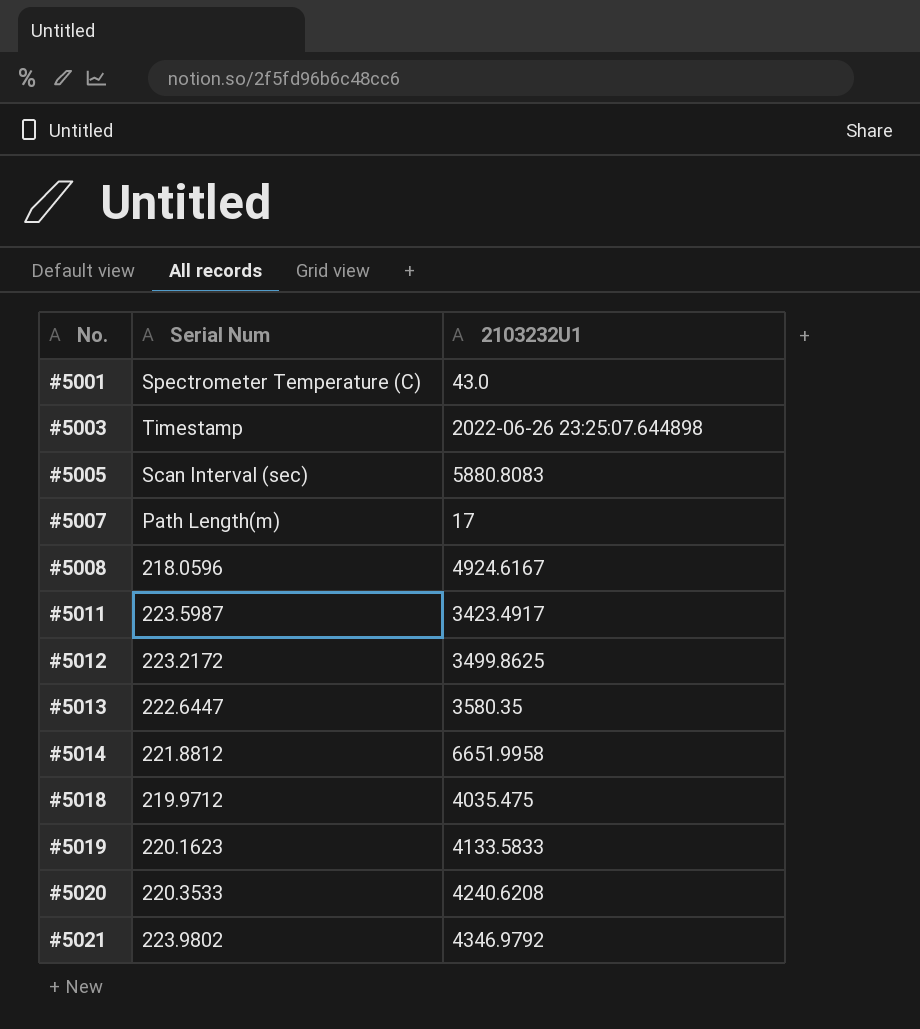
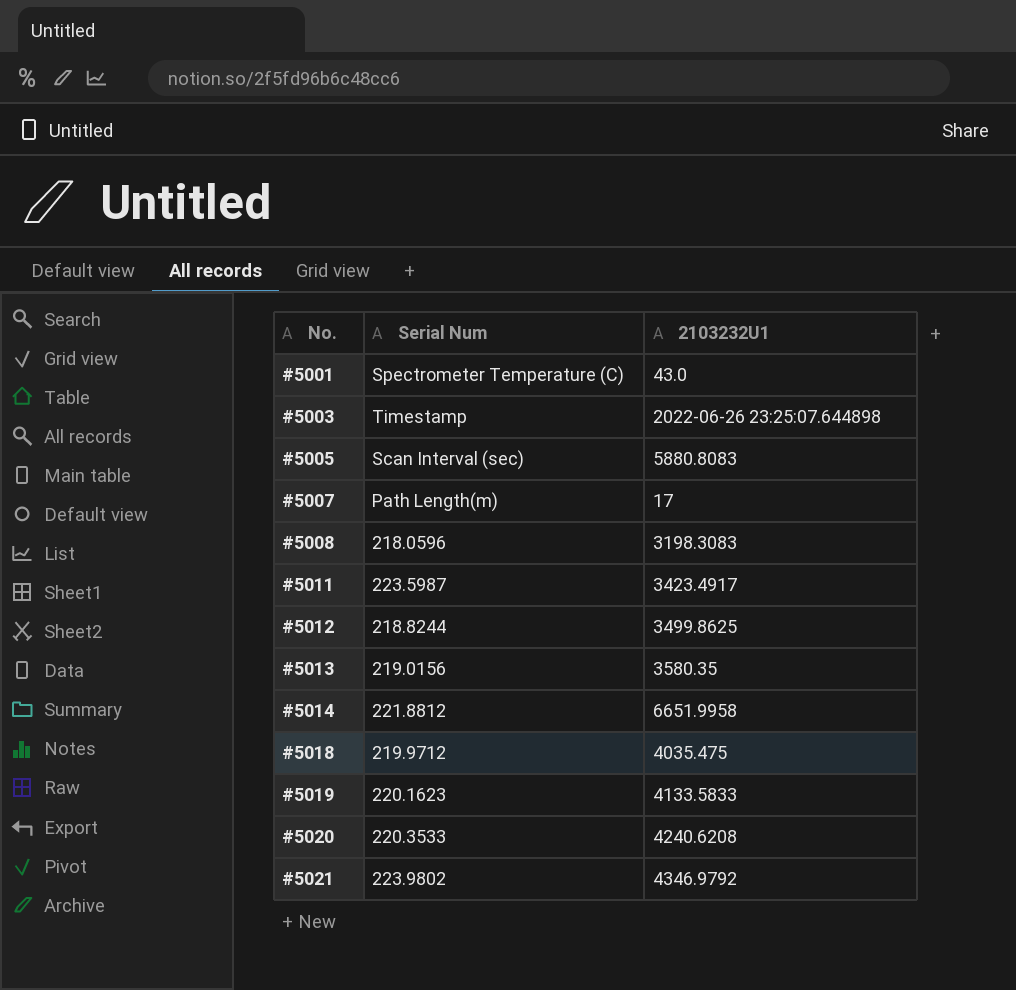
#5008 | 2103232U1: 4924.6167 -> 3198.3083
#5012 | Serial Num: 223.2172 -> 218.8244
#5013 | Serial Num: 222.6447 -> 219.0156

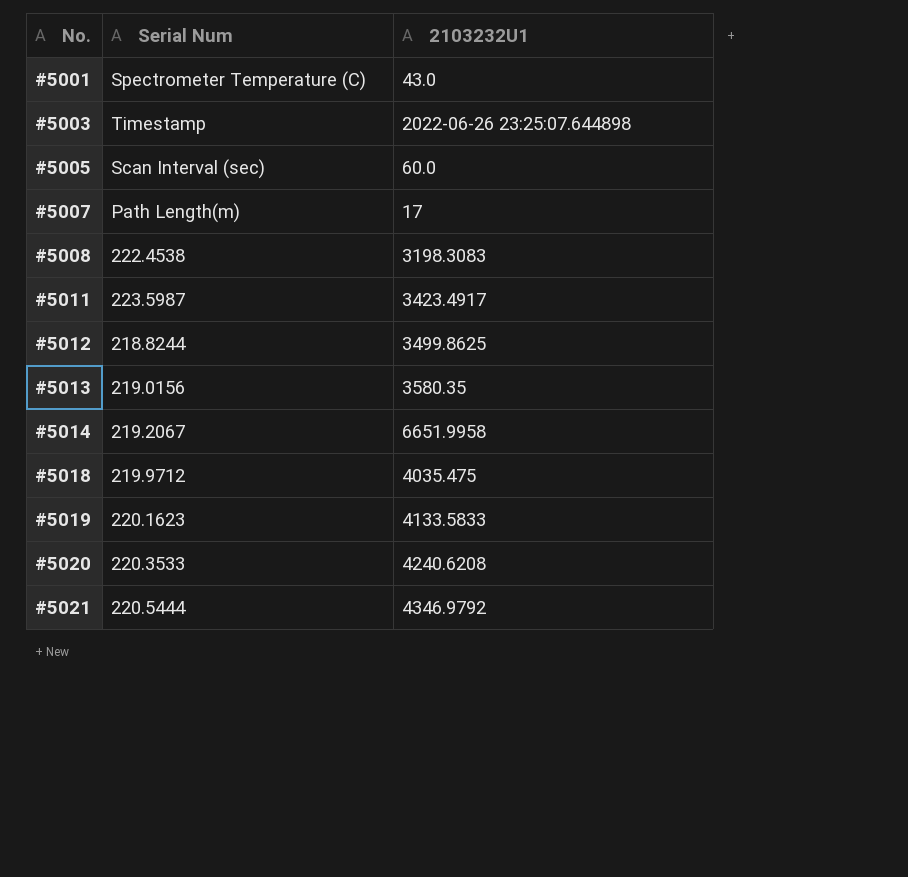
#5005 | 2103232U1: 5880.8083 -> 60.0
#5008 | Serial Num: 218.0596 -> 222.4538
#5014 | Serial Num: 221.8812 -> 219.2067
#5021 | Serial Num: 223.9802 -> 220.5444

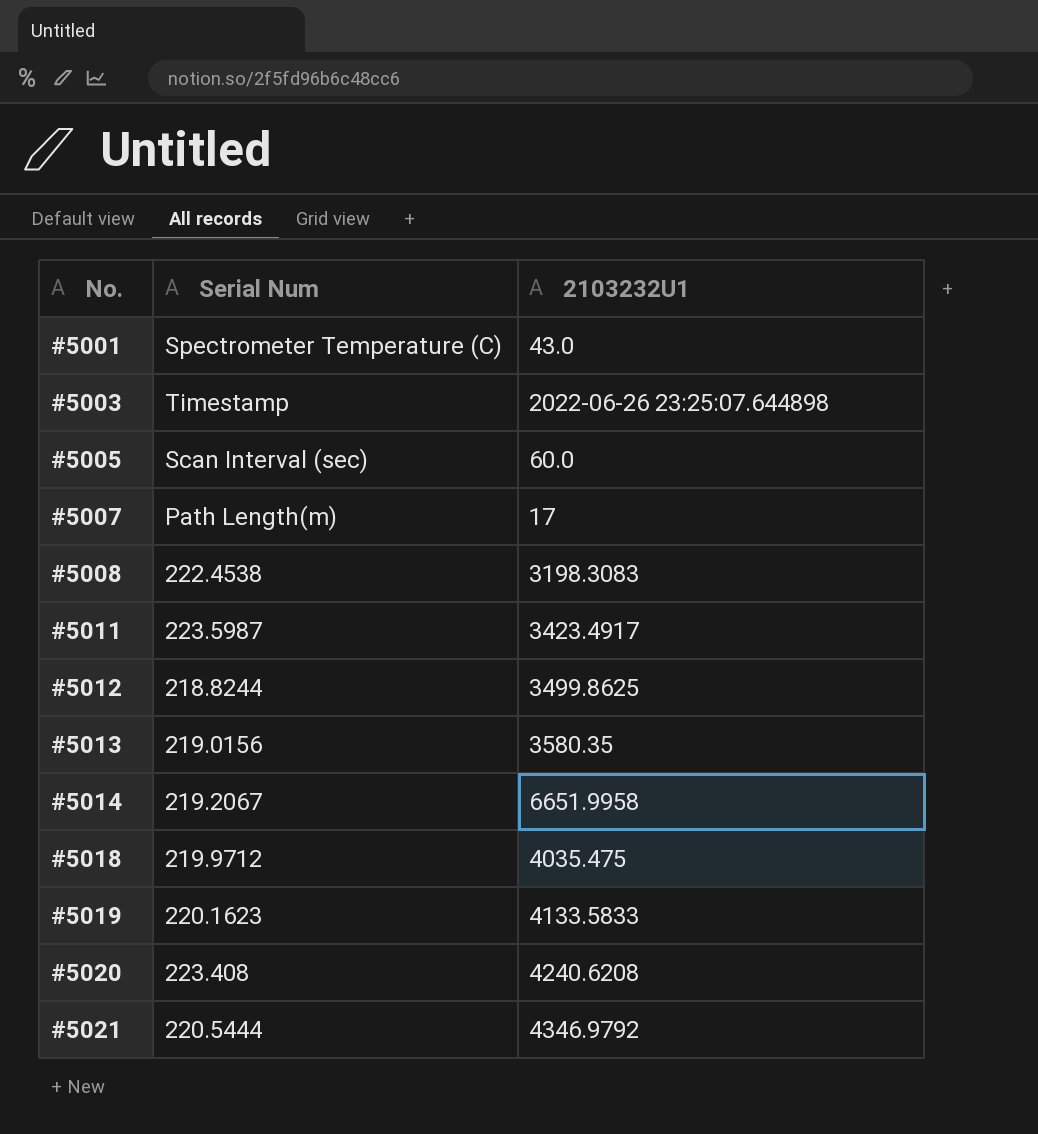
#5020 | Serial Num: 220.3533 -> 223.408

